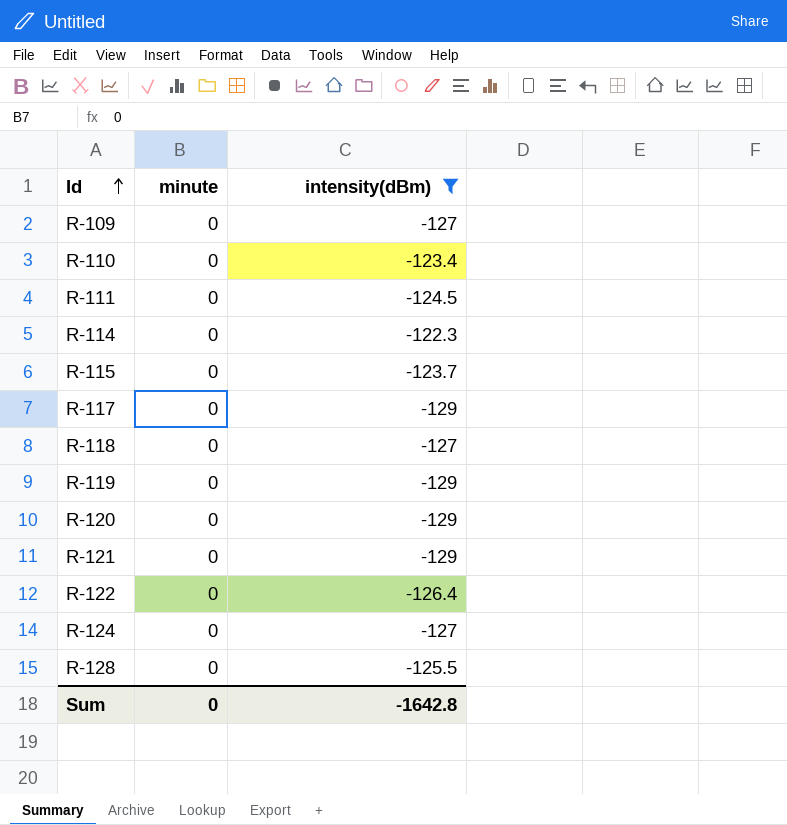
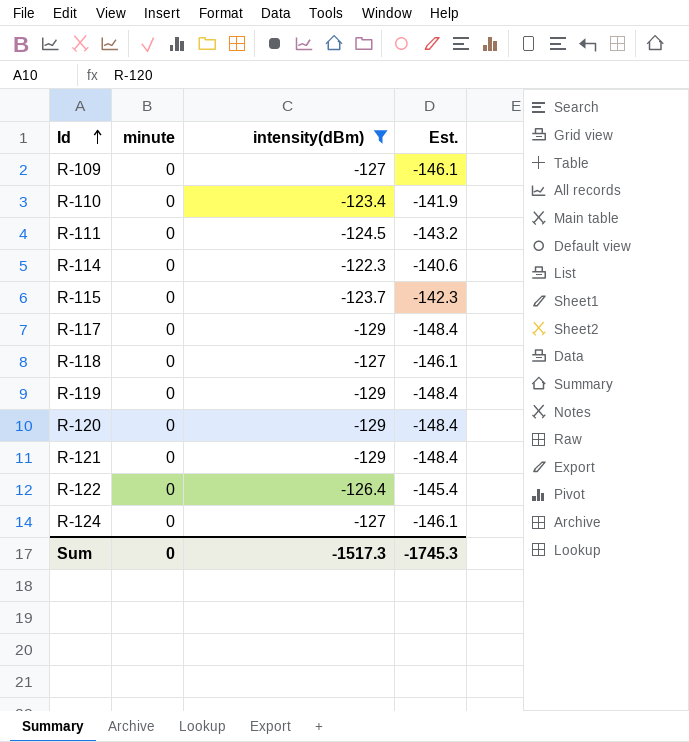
column Est. | formula: none -> [intensity(dBm)] * 1.15
row R-128: 0 | -125.5 -> none
Sum | intensity(dBm): -1642.8 -> -1517.3

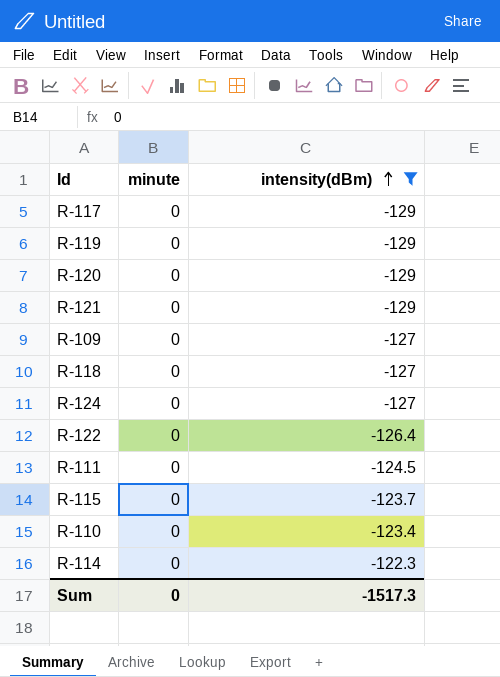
row order: Id ascending -> intensity(dBm) ascending
column Est. | formula: [intensity(dBm)] * 1.15 -> none

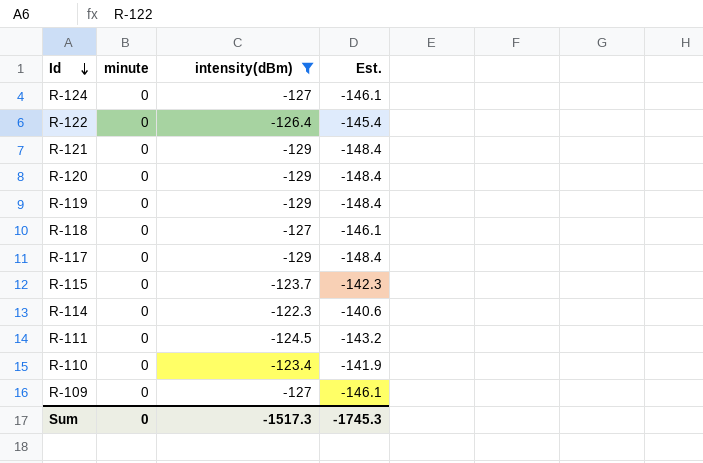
row order: intensity(dBm) ascending -> Id descending
column Est. | formula: none -> [intensity(dBm)] * 1.15

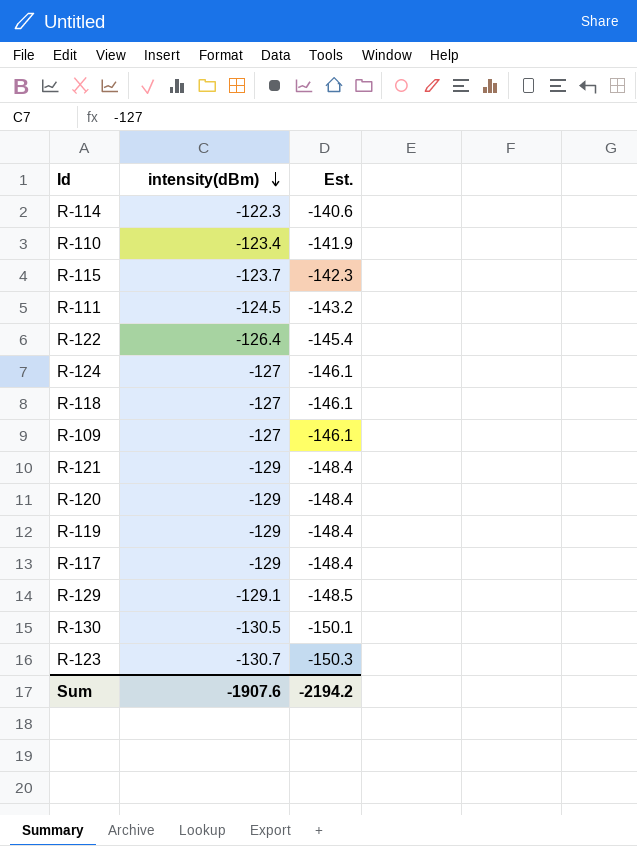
filter: intensity(dBm) >= -129 -> none
row order: Id descending -> intensity(dBm) descending
column minute | position: 2 -> none
Sum | intensity(dBm): -1517.3 -> -1907.6
Sum | Est.: -1745.3 -> -2194.2

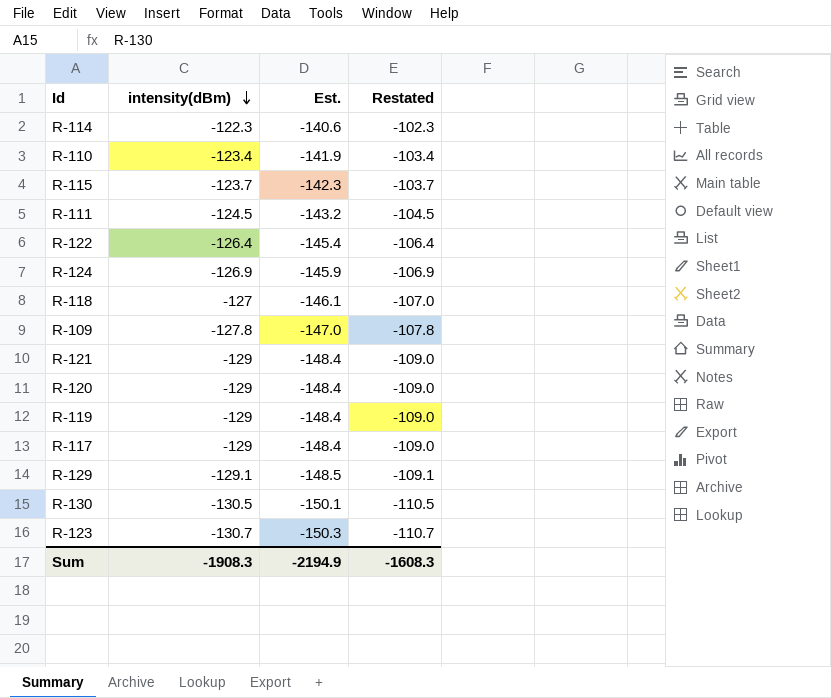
column Restated | formula: none -> [intensity(dBm)] + 20
R-124 | intensity(dBm): -127 -> -126.9
R-124 | Est.: -146.1 -> -145.9
R-109 | intensity(dBm): -127 -> -127.8
R-109 | Est.: -146.1 -> -147.0
Sum | intensity(dBm): -1907.6 -> -1908.3
Sum | Est.: -2194.2 -> -2194.9

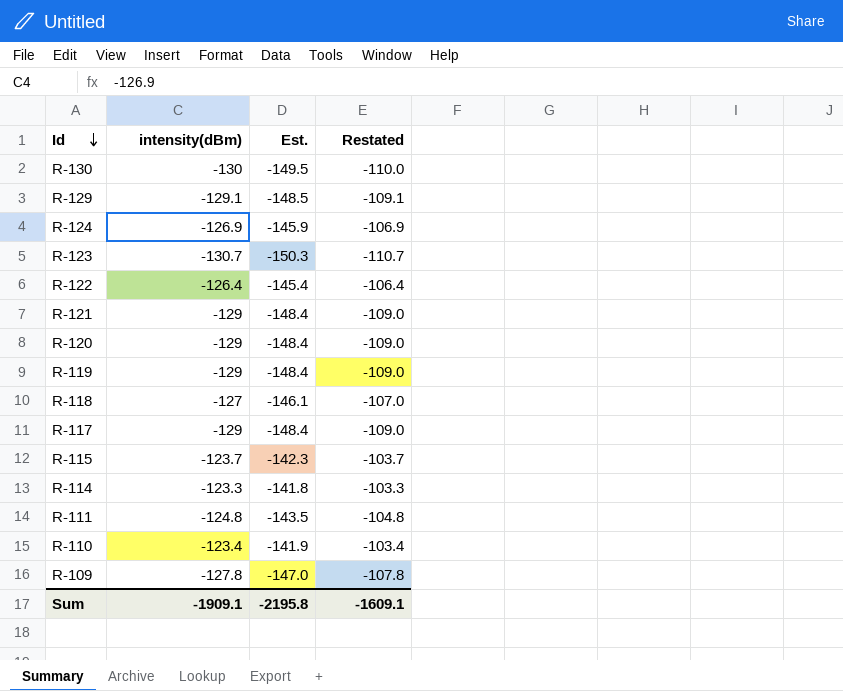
row order: intensity(dBm) descending -> Id descending
R-130 | intensity(dBm): -130.5 -> -130
R-130 | Est.: -150.1 -> -149.5
R-130 | Restated: -110.5 -> -110.0
R-114 | intensity(dBm): -122.3 -> -123.3
R-114 | Est.: -140.6 -> -141.8
R-114 | Restated: -102.3 -> -103.3
R-111 | intensity(dBm): -124.5 -> -124.8
R-111 | Est.: -143.2 -> -143.5
R-111 | Restated: -104.5 -> -104.8
Sum | intensity(dBm): -1908.3 -> -1909.1
Sum | Est.: -2194.9 -> -2195.8
Sum | Restated: -1608.3 -> -1609.1

